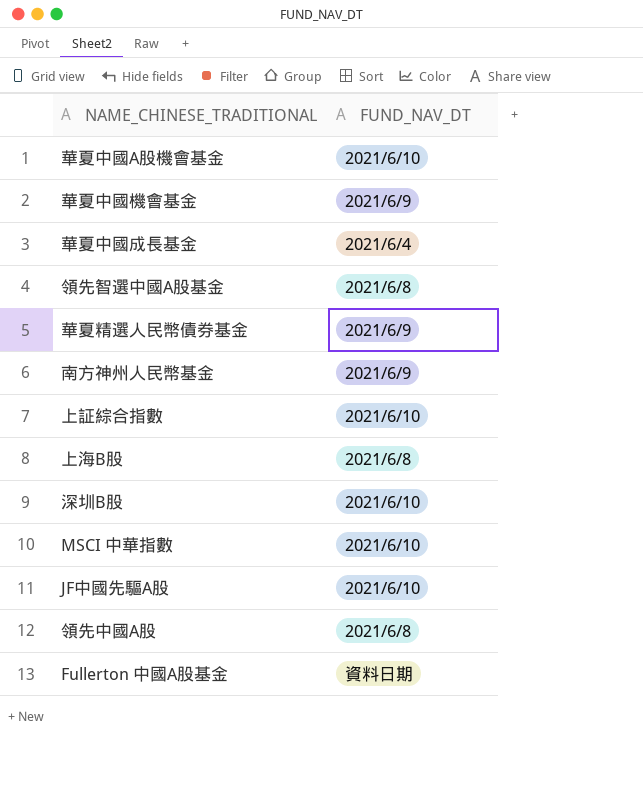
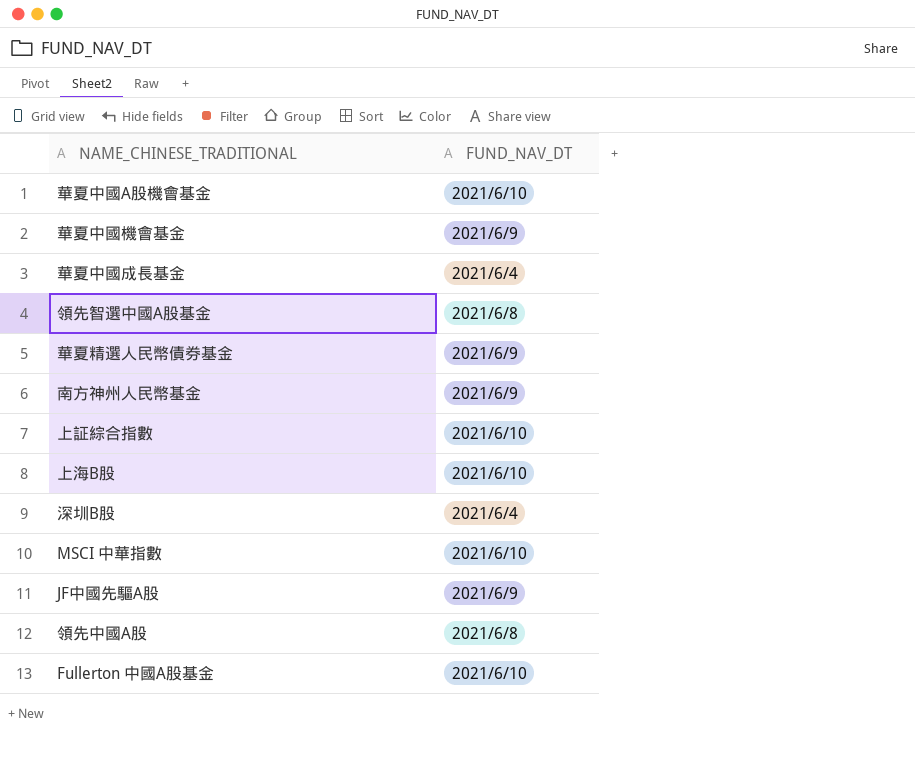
上海B股 | FUND_NAV_DT: 2021/6/8 -> 2021/6/10
深圳B股 | FUND_NAV_DT: 2021/6/10 -> 2021/6/4
JF中國先驅A股 | FUND_NAV_DT: 2021/6/10 -> 2021/6/9
Fullerton 中國A股基金 | FUND_NAV_DT: 資料日期 -> 2021/6/10

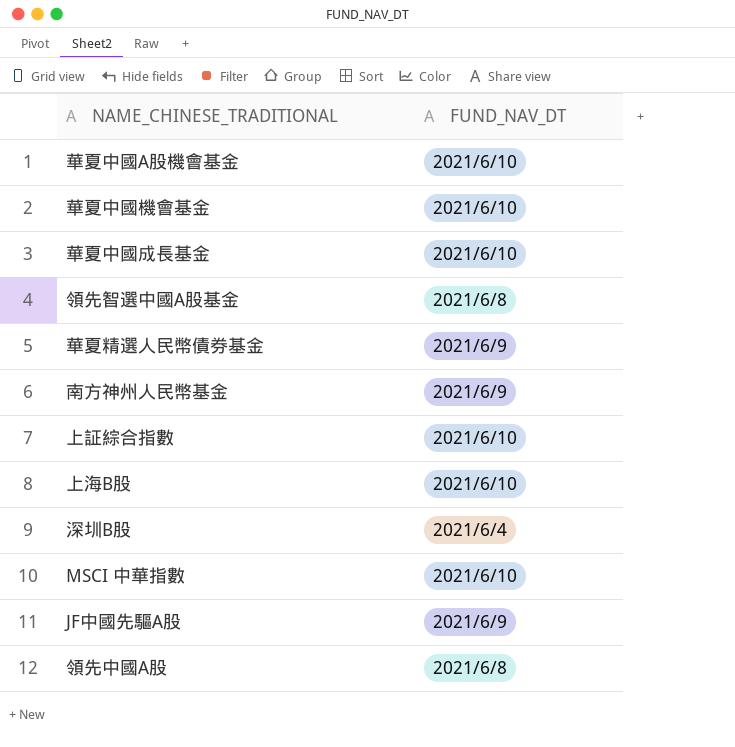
row Fullerton 中國A股基金: 2021/6/10 -> none
華夏中國機會基金 | FUND_NAV_DT: 2021/6/9 -> 2021/6/10
華夏中國成長基金 | FUND_NAV_DT: 2021/6/4 -> 2021/6/10

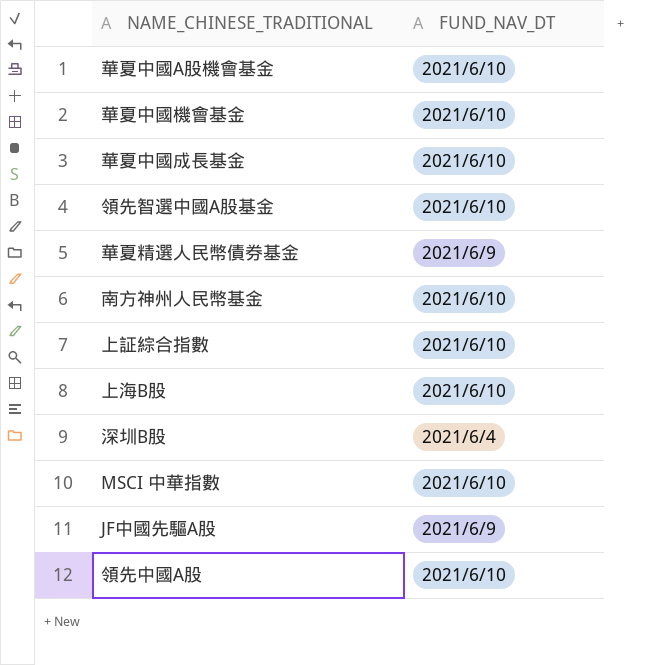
領先智選中國A股基金 | FUND_NAV_DT: 2021/6/8 -> 2021/6/10
南方神州人民幣基金 | FUND_NAV_DT: 2021/6/9 -> 2021/6/10
領先中國A股 | FUND_NAV_DT: 2021/6/8 -> 2021/6/10

